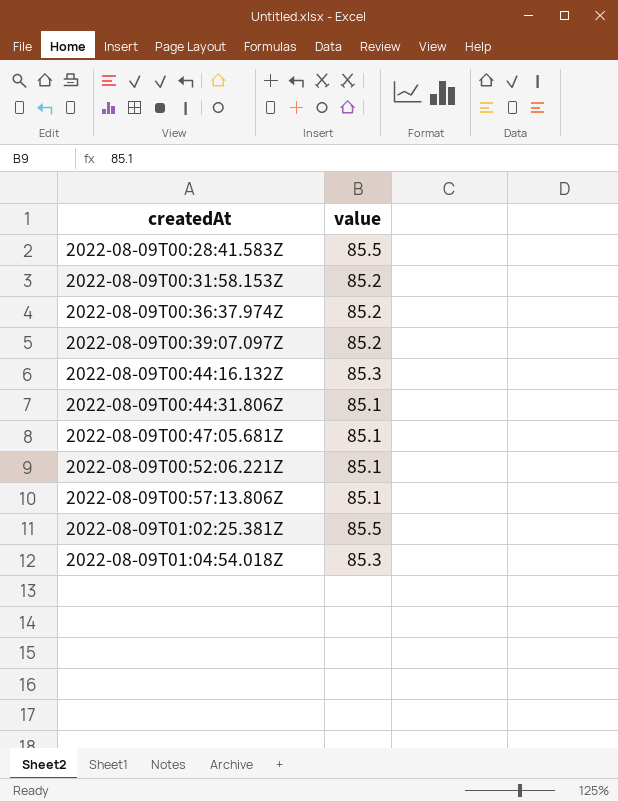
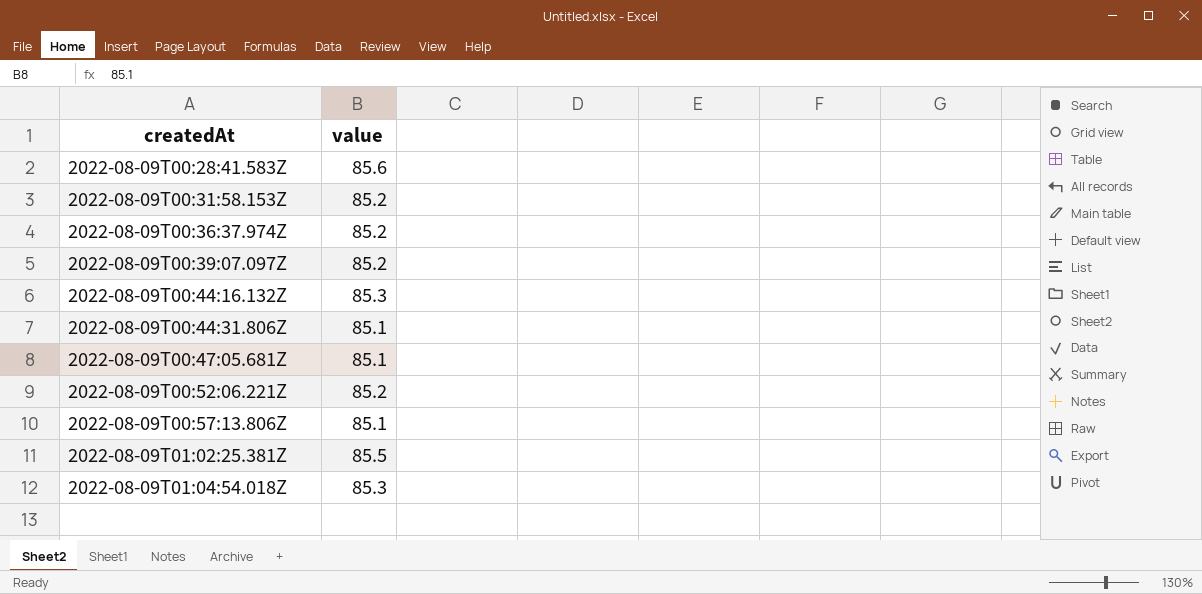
2022-08-09T00:28:41.583Z | value: 85.5 -> 85.6
2022-08-09T00:52:06.221Z | value: 85.1 -> 85.2

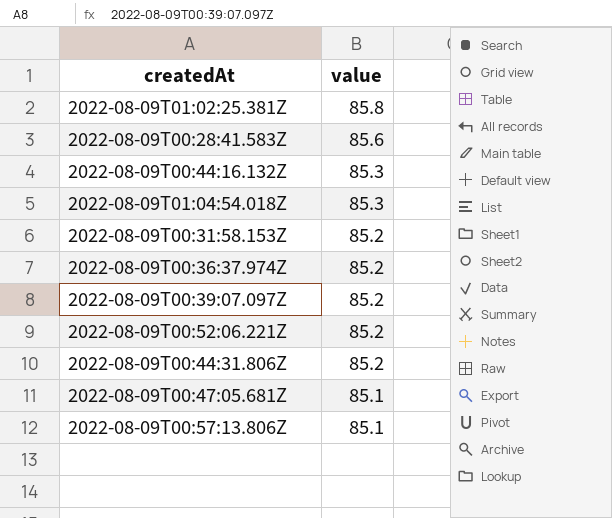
row order: createdAt ascending -> value descending
2022-08-09T01:02:25.381Z | value: 85.5 -> 85.8
2022-08-09T00:44:31.806Z | value: 85.1 -> 85.2

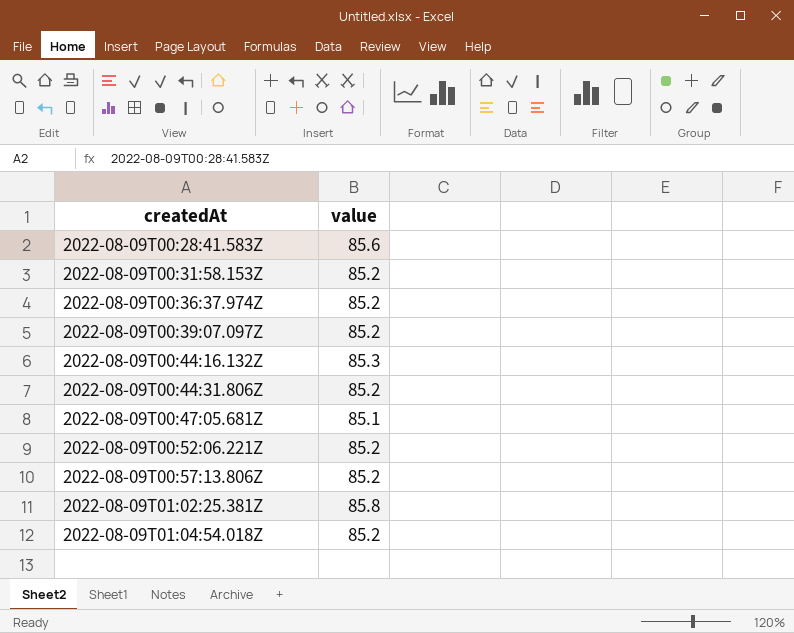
row order: value descending -> createdAt ascending
2022-08-09T00:57:13.806Z | value: 85.1 -> 85.2
2022-08-09T01:04:54.018Z | value: 85.3 -> 85.2

